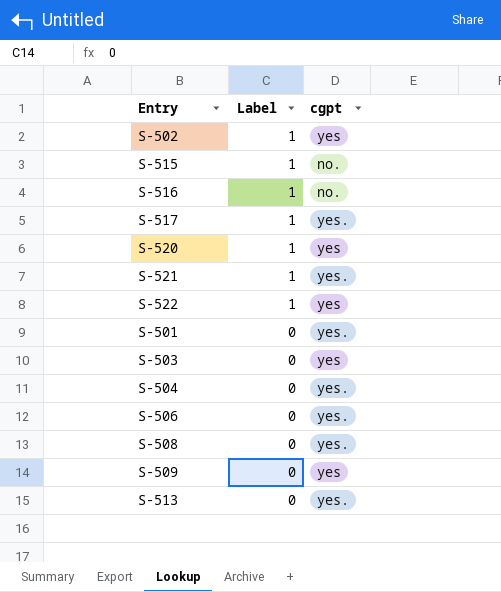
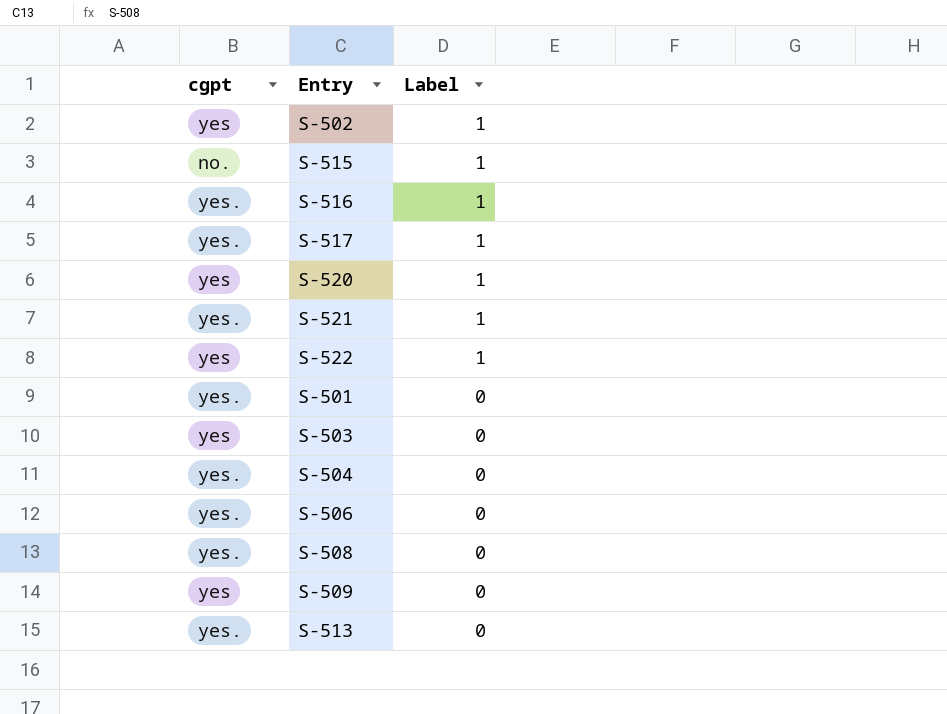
column cgpt | position: 3 -> 1
S-516 | cgpt: no. -> yes.

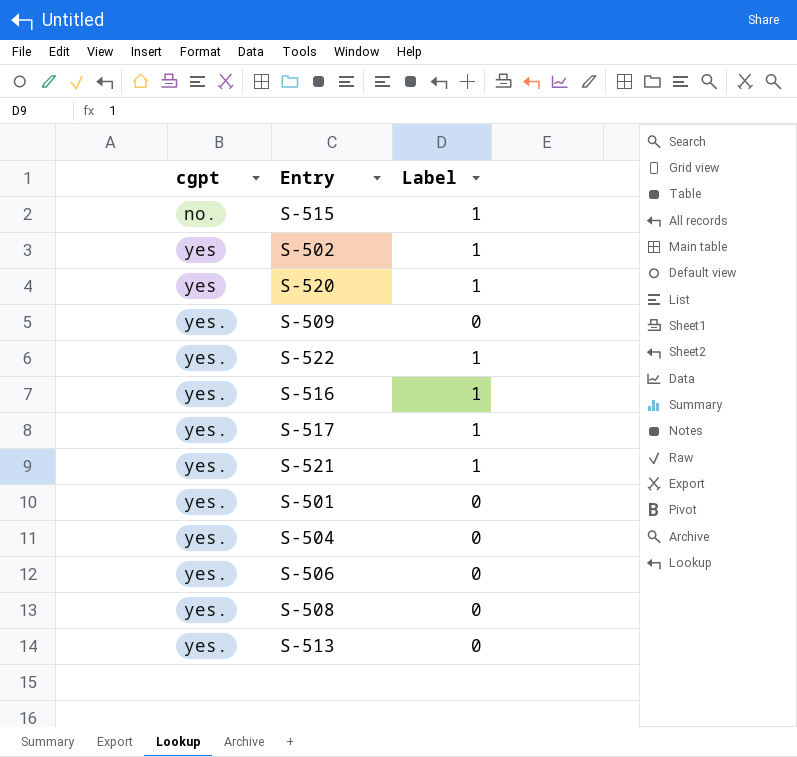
row order: Label descending -> cgpt ascending
row S-503: yes | 0 -> none
S-509 | cgpt: yes -> yes.
S-522 | cgpt: yes -> yes.

